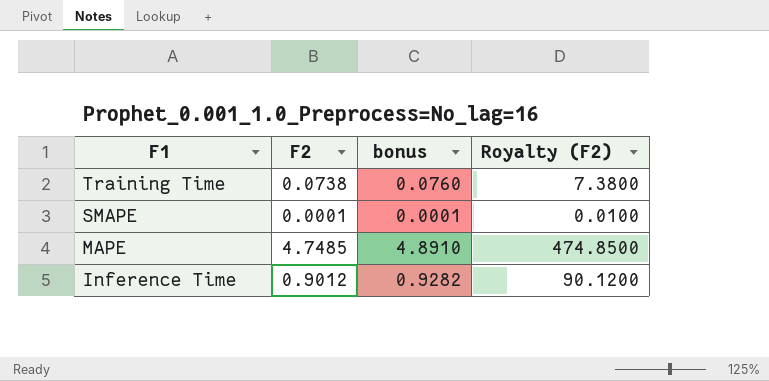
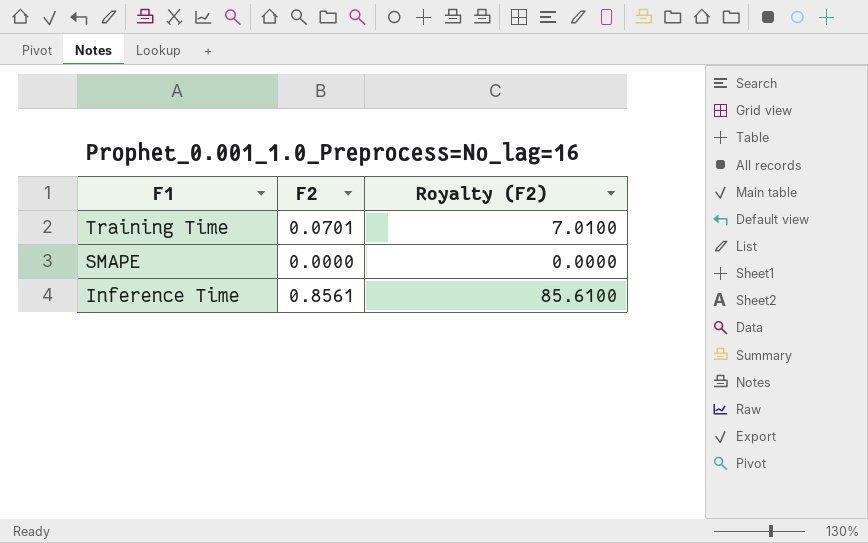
column bonus | formula: [F2] * 1.03 -> none
row MAPE: 4.7485 | 4.8910 | 474.8500 -> none
Training Time | F2: 0.0738 -> 0.0701
Training Time | Royalty (F2): 7.3800 -> 7.0100
SMAPE | F2: 0.0001 -> 0.0000
SMAPE | Royalty (F2): 0.0100 -> 0.0000
Inference Time | F2: 0.9012 -> 0.8561
Inference Time | Royalty (F2): 90.1200 -> 85.6100

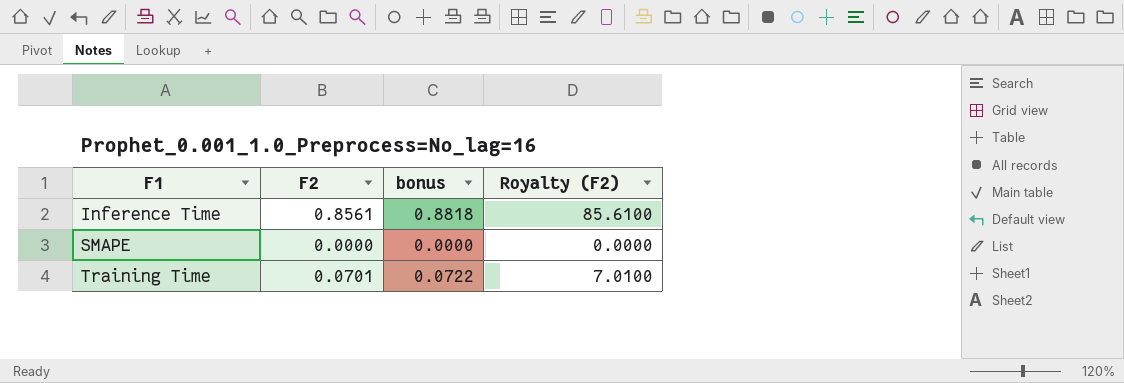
row order: F1 descending -> F1 ascending
column bonus | formula: none -> [F2] * 1.03

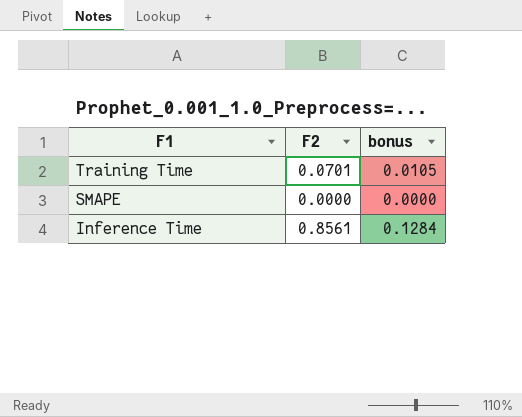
row order: F1 ascending -> F1 descending
column Royalty (F2) | formula: [F2] * 100 -> none
column bonus | formula: [F2] * 1.03 -> [F2] * 0.15

